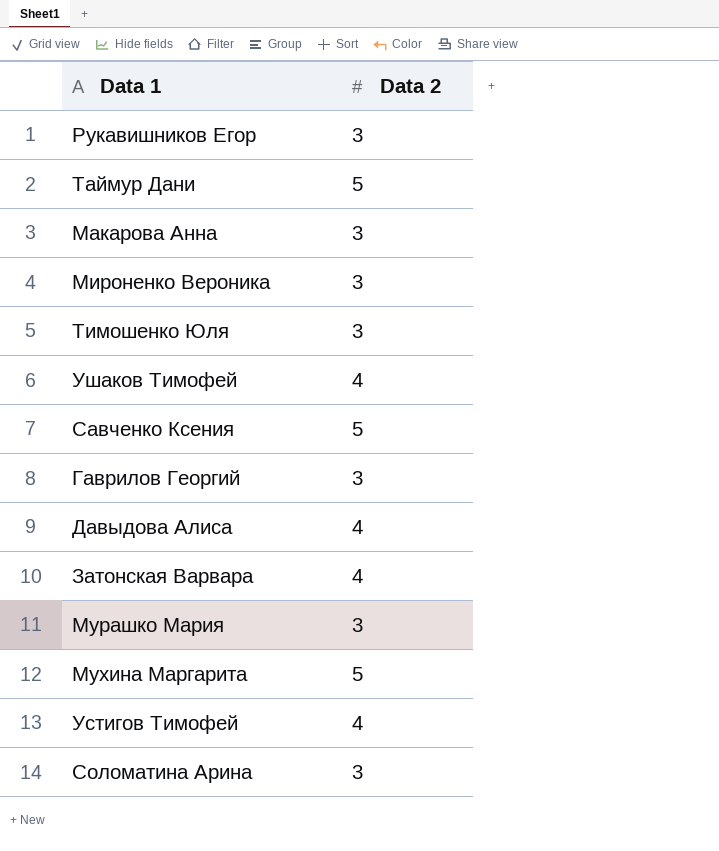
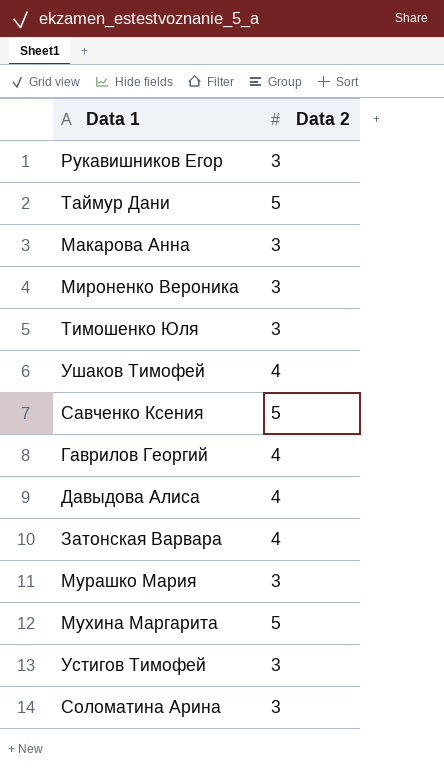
Гаврилов Георгий | Data 2: 3 -> 4
Устигов Тимофей | Data 2: 4 -> 3

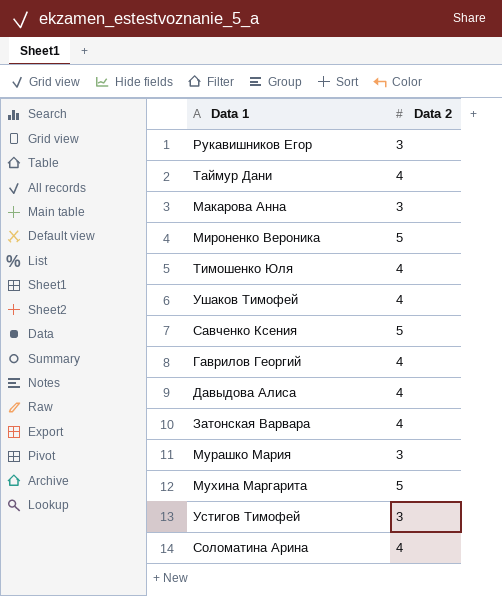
Таймур Дани | Data 2: 5 -> 4
Мироненко Вероника | Data 2: 3 -> 5
Тимошенко Юля | Data 2: 3 -> 4
Соломатина Арина | Data 2: 3 -> 4

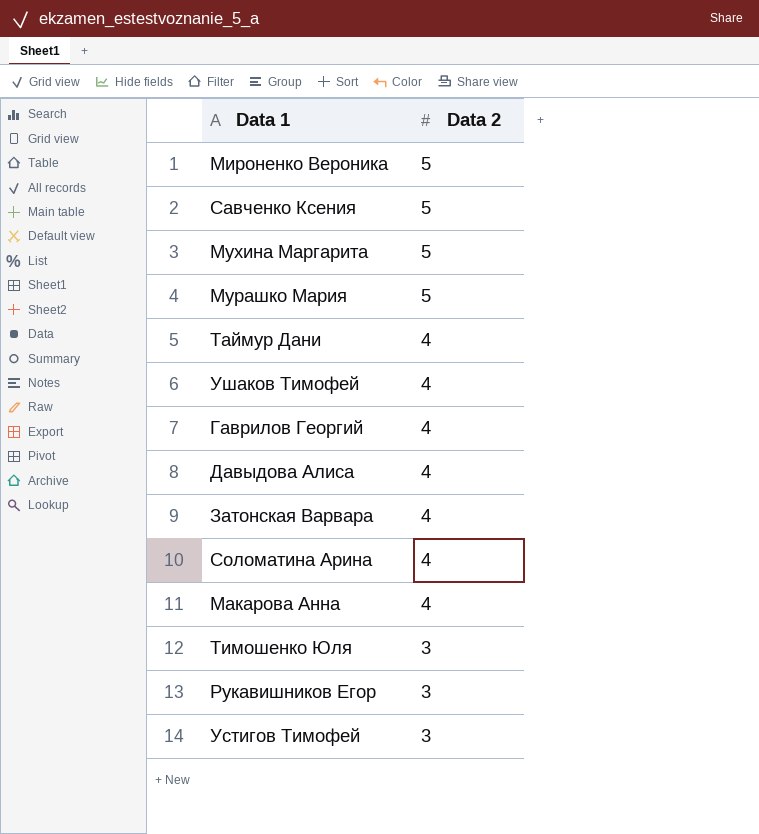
row order: none -> Data 2 descending
Мурашко Мария | Data 2: 3 -> 5
Макарова Анна | Data 2: 3 -> 4
Тимошенко Юля | Data 2: 4 -> 3

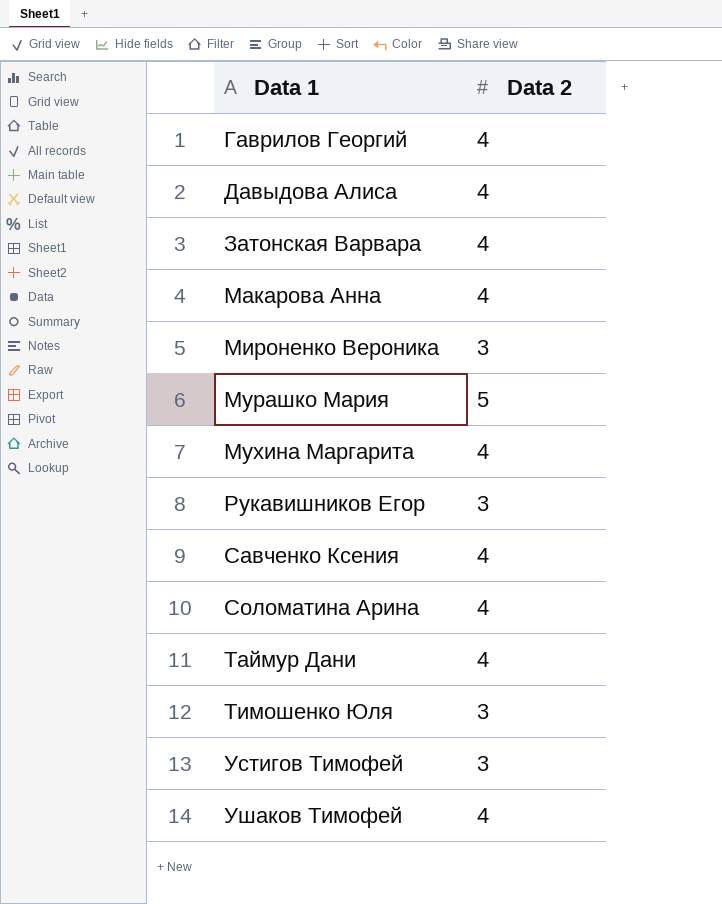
row order: Data 2 descending -> Data 1 ascending
Мироненко Вероника | Data 2: 5 -> 3
Мухина Маргарита | Data 2: 5 -> 4
Савченко Ксения | Data 2: 5 -> 4

